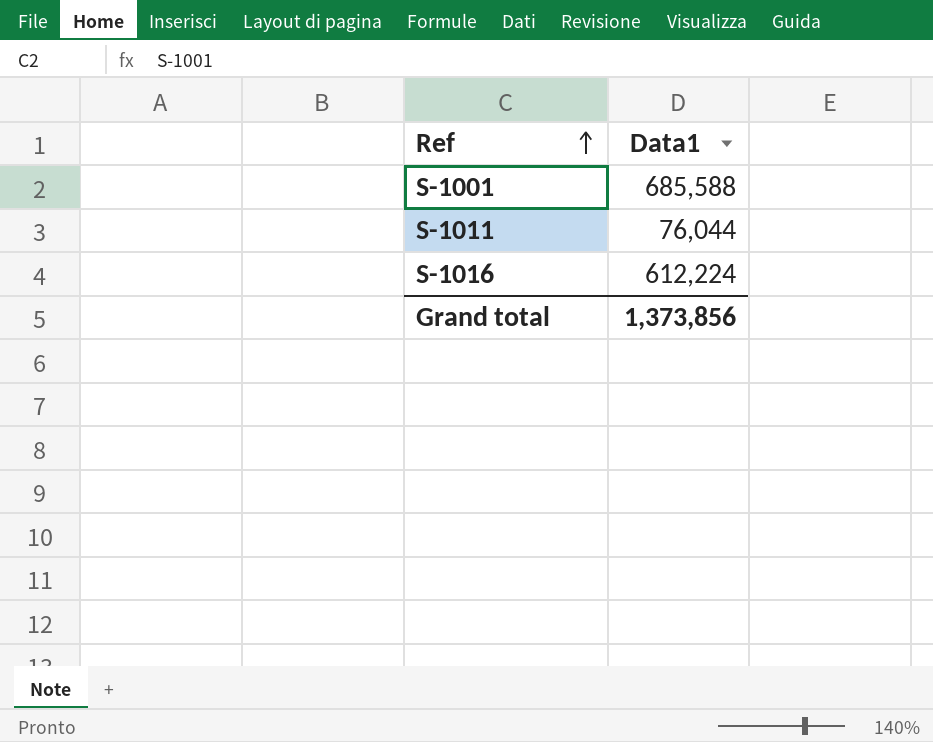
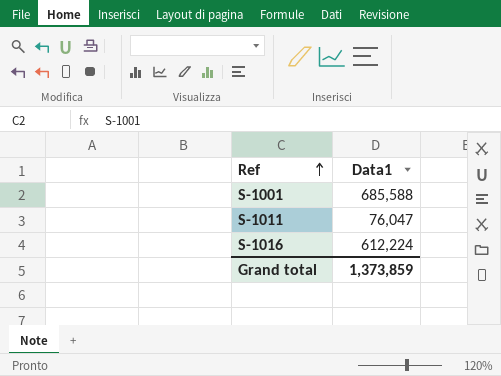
S-1011 | Data1: 76,044 -> 76,047
Grand total | Data1: 1,373,856 -> 1,373,859

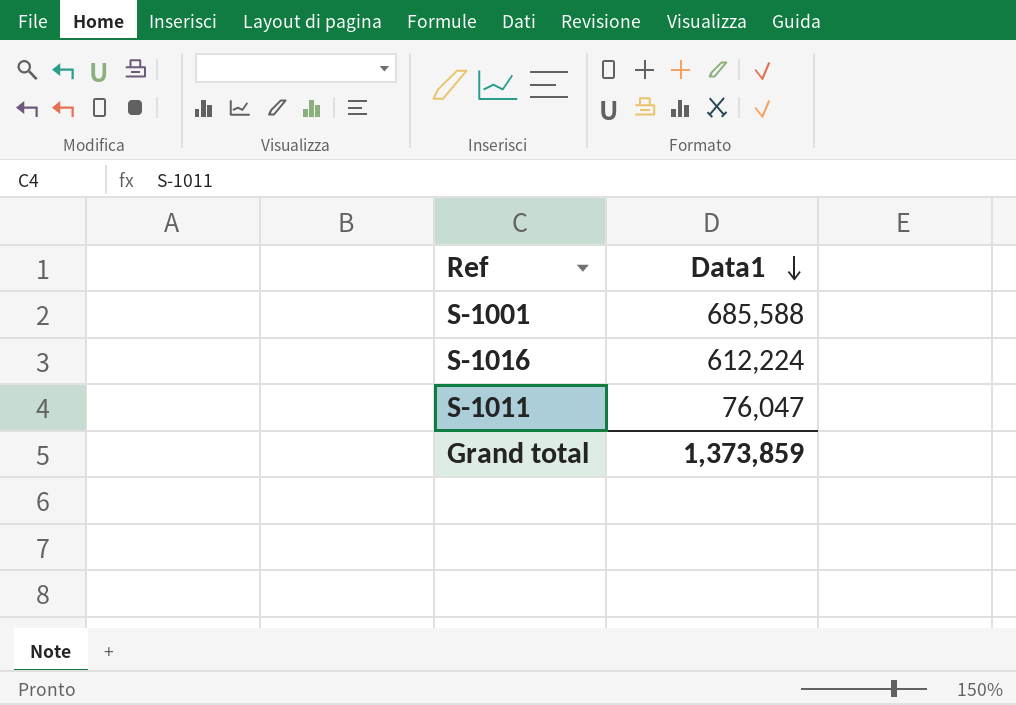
row order: Ref ascending -> Data1 descending

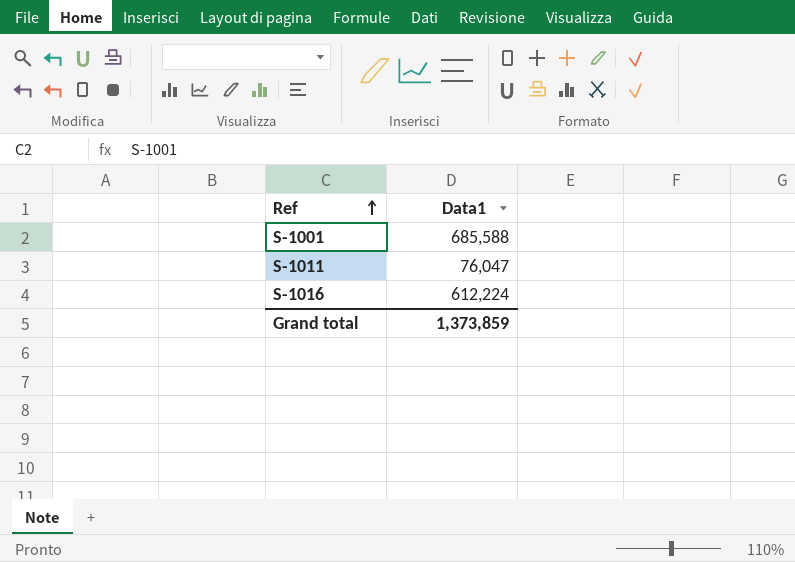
row order: Data1 descending -> Ref ascending

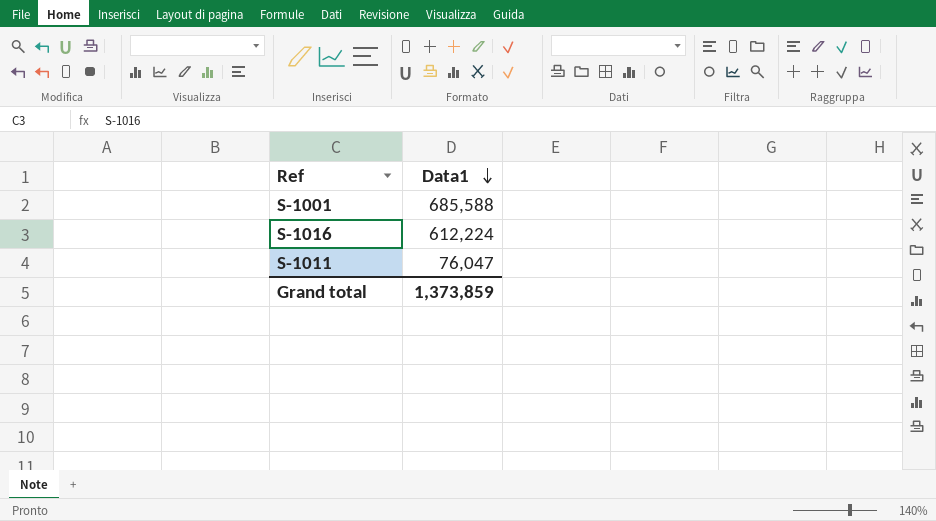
row order: Ref ascending -> Data1 descending

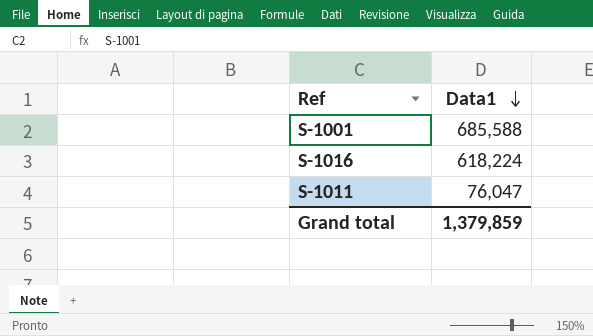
S-1016 | Data1: 612,224 -> 618,224
Grand total | Data1: 1,373,859 -> 1,379,859

